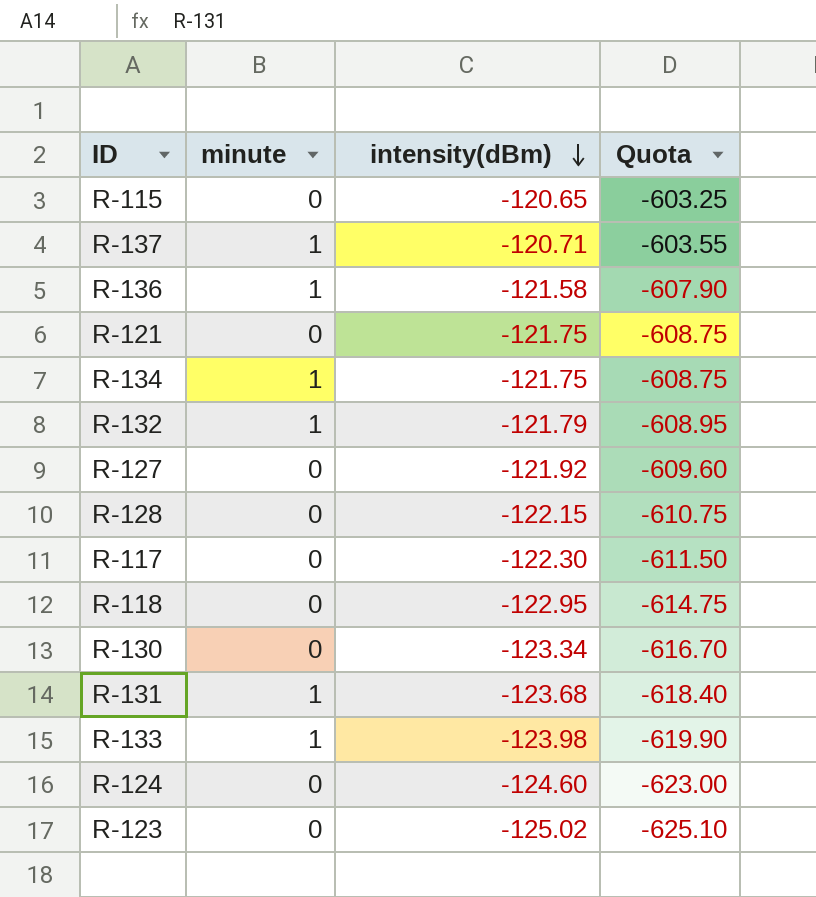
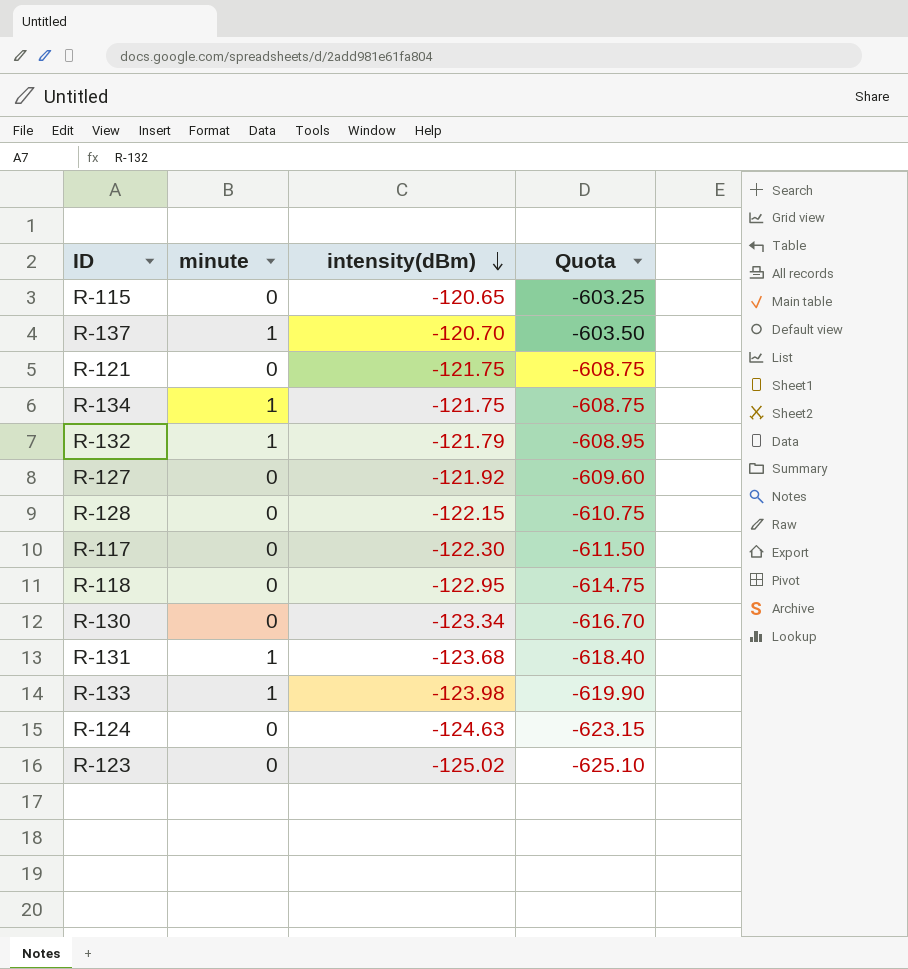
row R-136: 1 | -121.58 | -607.90 -> none
R-137 | intensity(dBm): -120.71 -> -120.70
R-137 | Quota: -603.55 -> -603.50
R-124 | intensity(dBm): -124.60 -> -124.63
R-124 | Quota: -623.00 -> -623.15

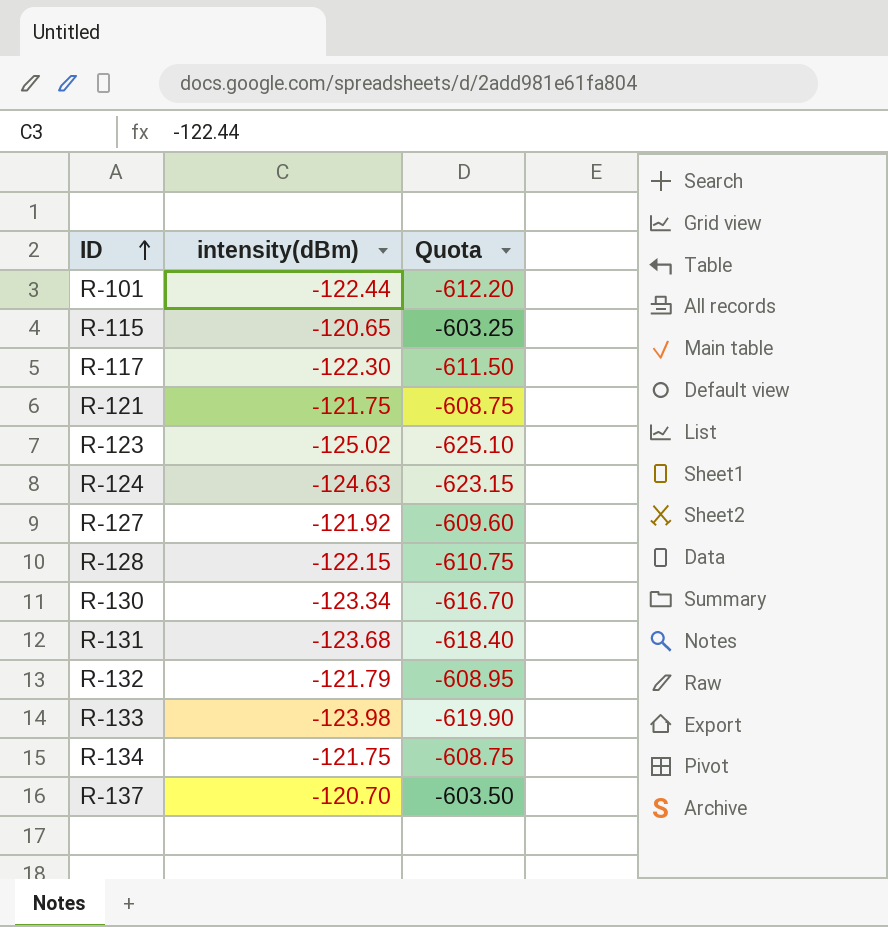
row order: intensity(dBm) descending -> ID ascending
column minute | position: 2 -> none
row R-118: 0 | -122.95 | -614.75 -> none
row R-101: none -> -122.44 | -612.20

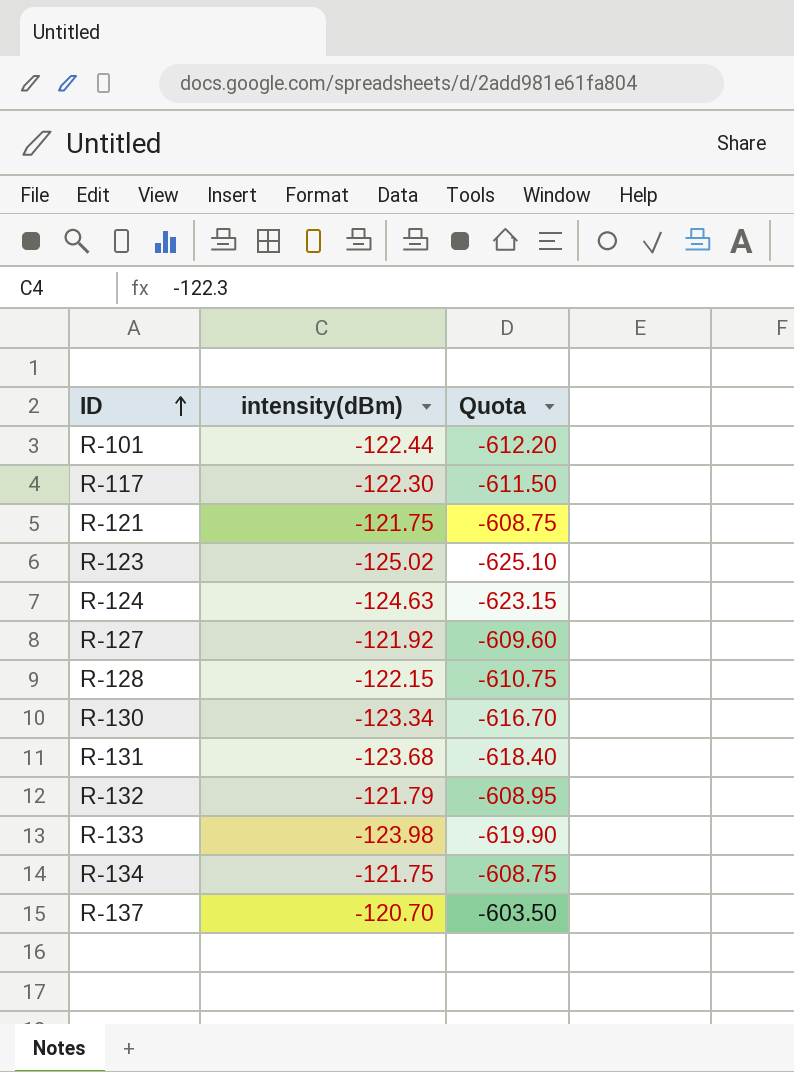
row R-115: -120.65 | -603.25 -> none

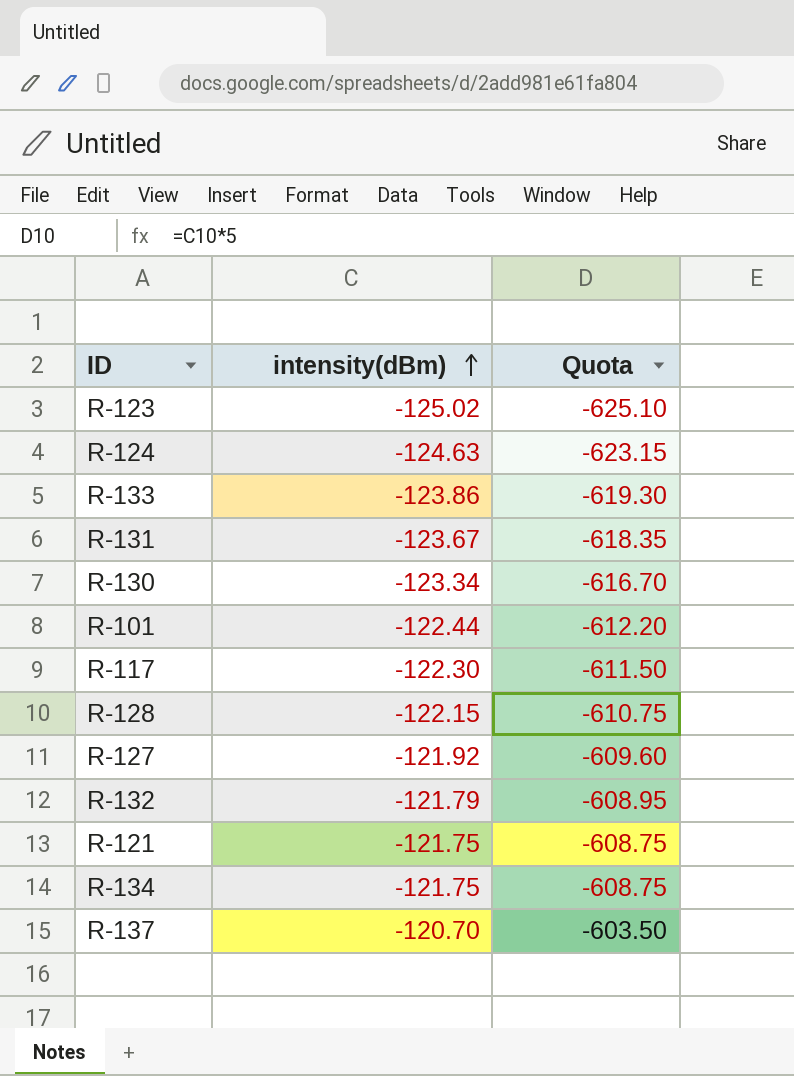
row order: ID ascending -> intensity(dBm) ascending
R-133 | intensity(dBm): -123.98 -> -123.86
R-133 | Quota: -619.90 -> -619.30
R-131 | intensity(dBm): -123.68 -> -123.67
R-131 | Quota: -618.40 -> -618.35

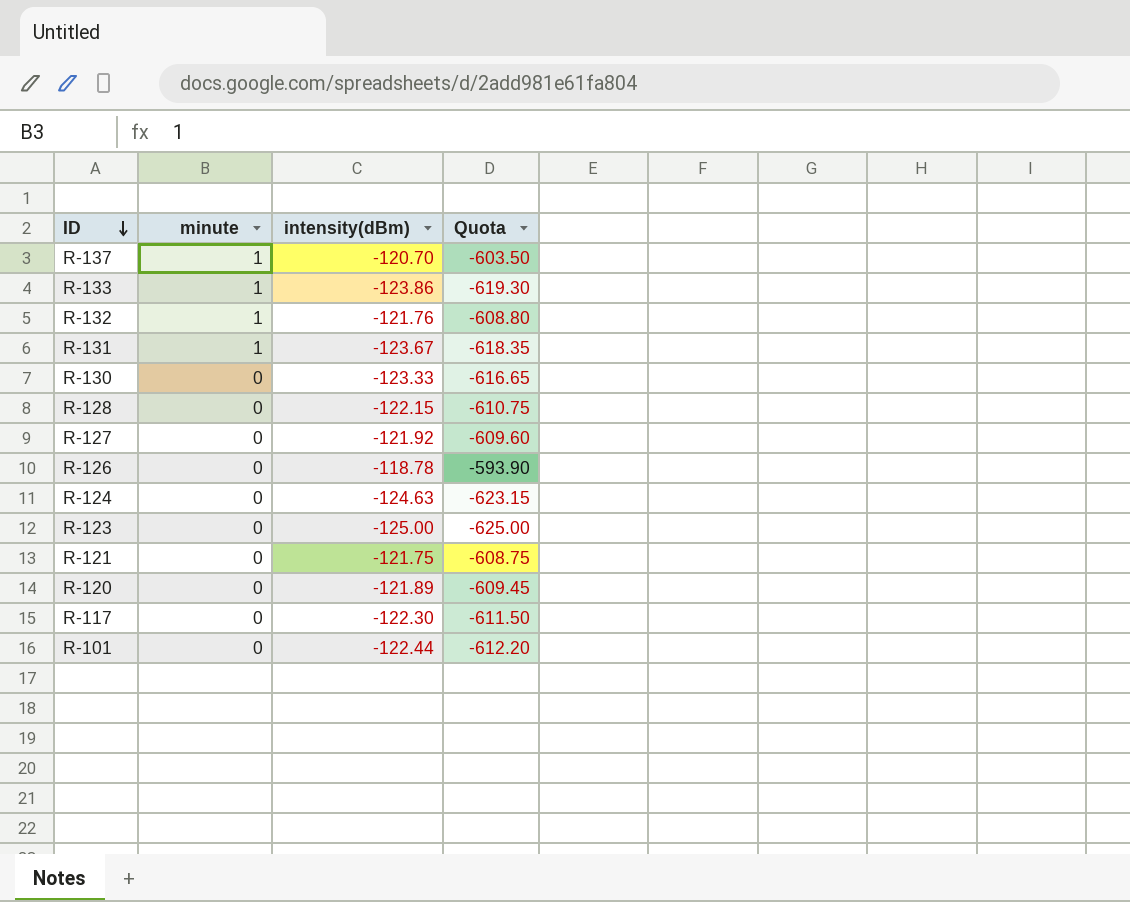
row order: intensity(dBm) ascending -> ID descending
column minute | position: none -> 2
row R-134: -121.75 | -608.75 -> none
R-132 | intensity(dBm): -121.79 -> -121.76
R-132 | Quota: -608.95 -> -608.80
R-130 | intensity(dBm): -123.34 -> -123.33
R-130 | Quota: -616.70 -> -616.65
row R-126: none -> 0 | -118.78 | -593.90
R-123 | intensity(dBm): -125.02 -> -125.00
R-123 | Quota: -625.10 -> -625.00
row R-120: none -> 0 | -121.89 | -609.45

